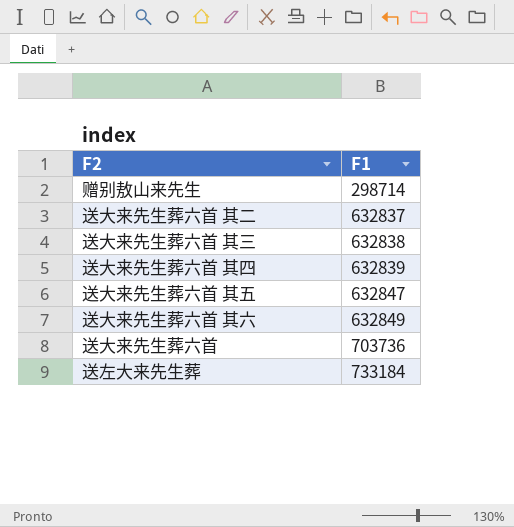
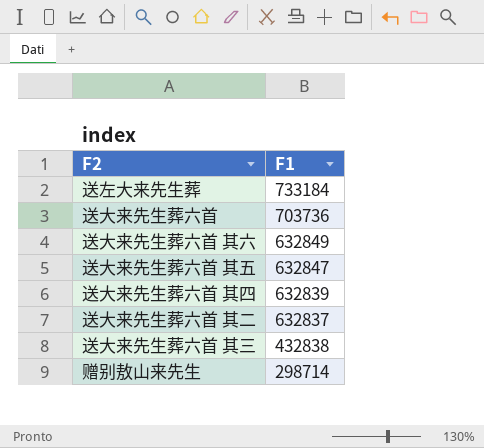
row order: F1 ascending -> F1 descending
送大来先生葬六首 其三 | F1: 632838 -> 432838

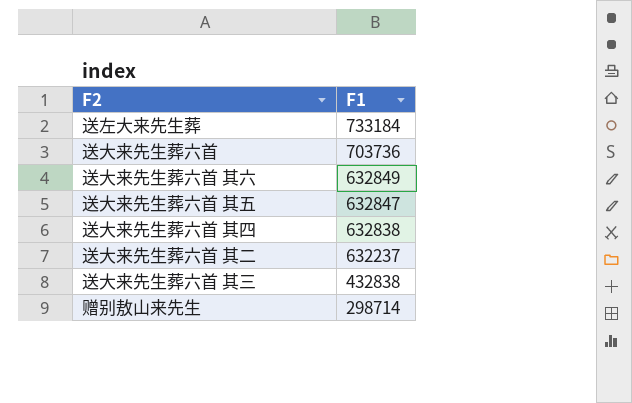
送大来先生葬六首 其四 | F1: 632839 -> 632838
送大来先生葬六首 其二 | F1: 632837 -> 632237

